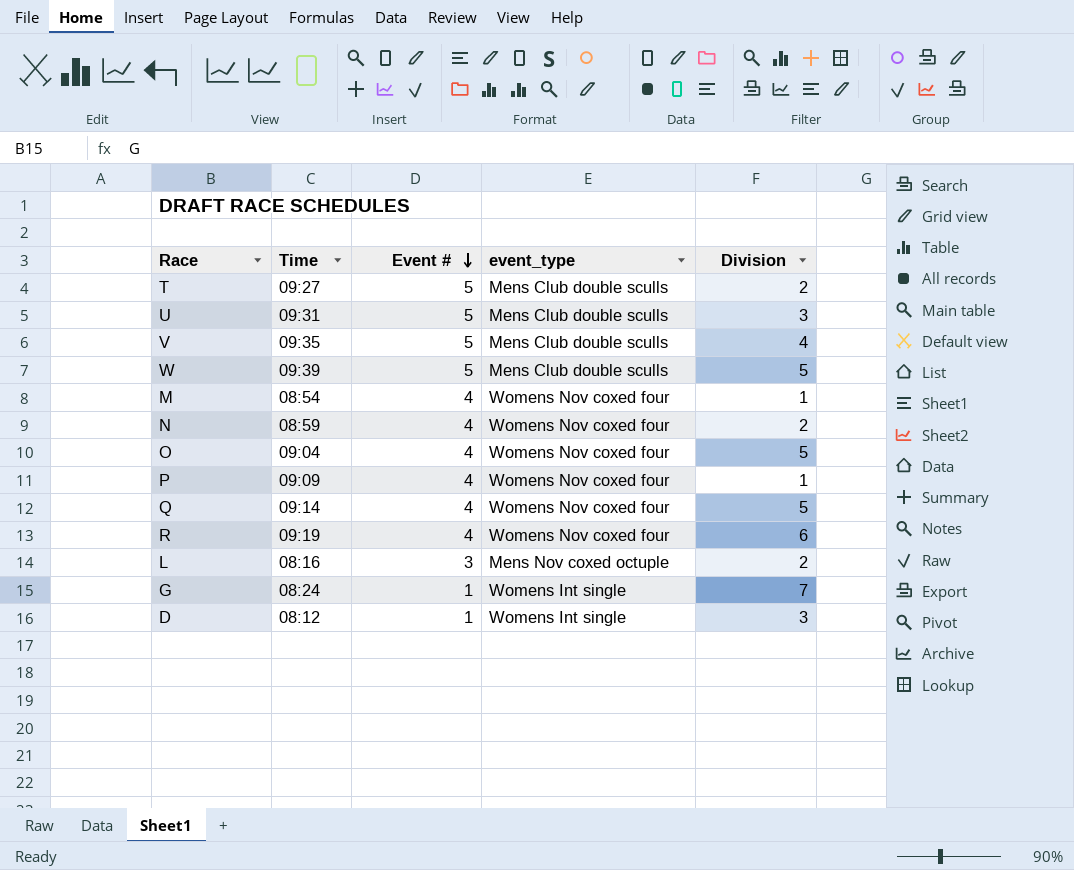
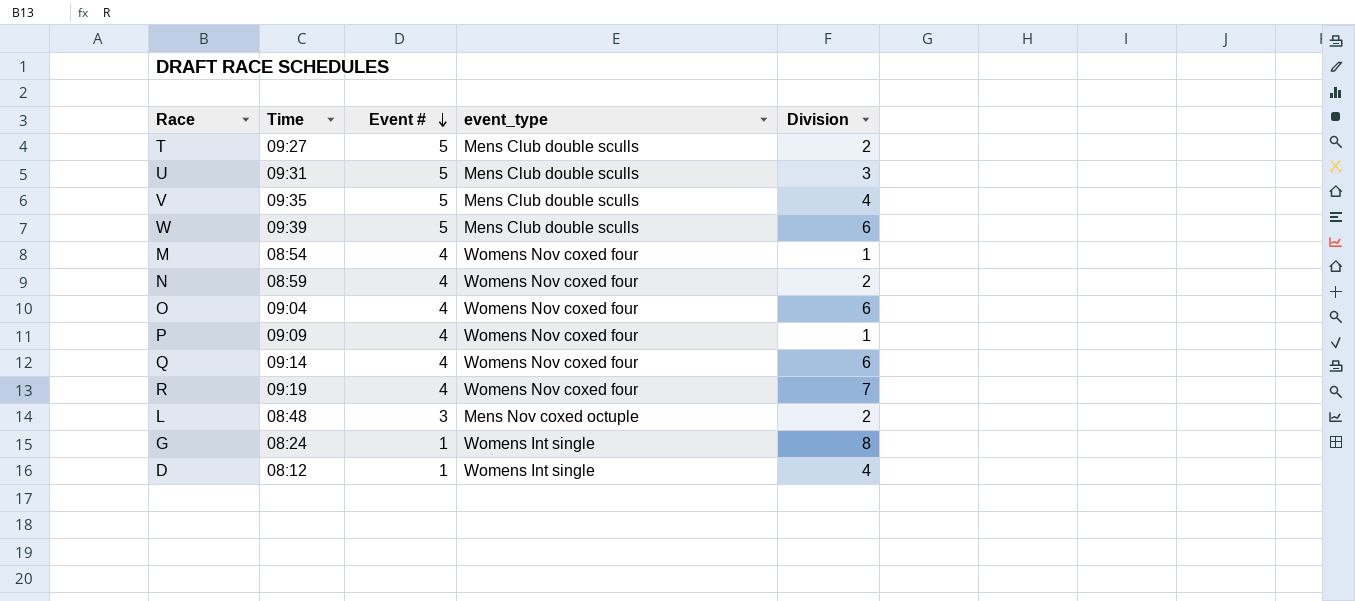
W | Division: 5 -> 6
O | Division: 5 -> 6
Q | Division: 5 -> 6
R | Division: 6 -> 7
L | Time: 08:16 -> 08:48
G | Division: 7 -> 8
D | Division: 3 -> 4

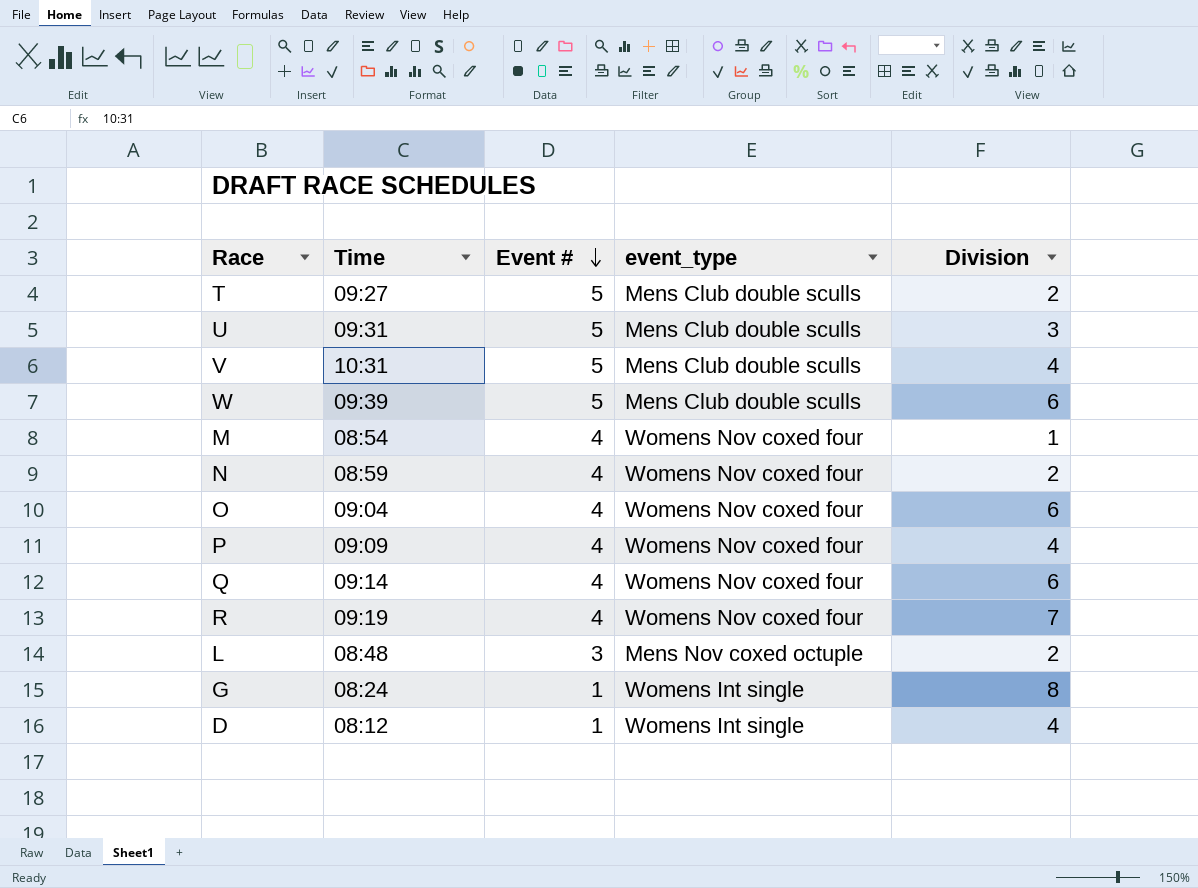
V | Time: 09:35 -> 10:31
P | Division: 1 -> 4

